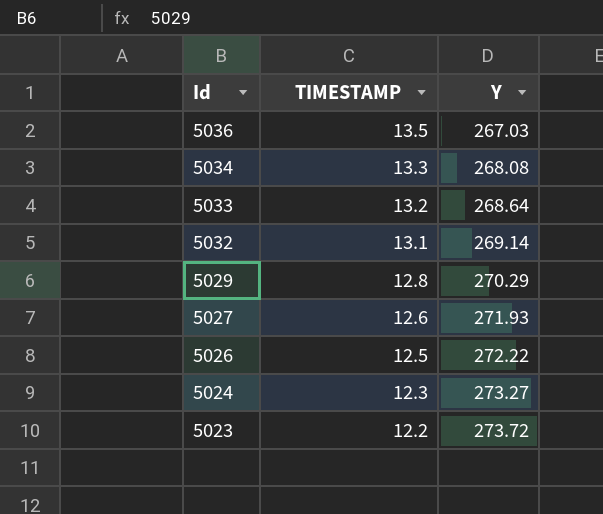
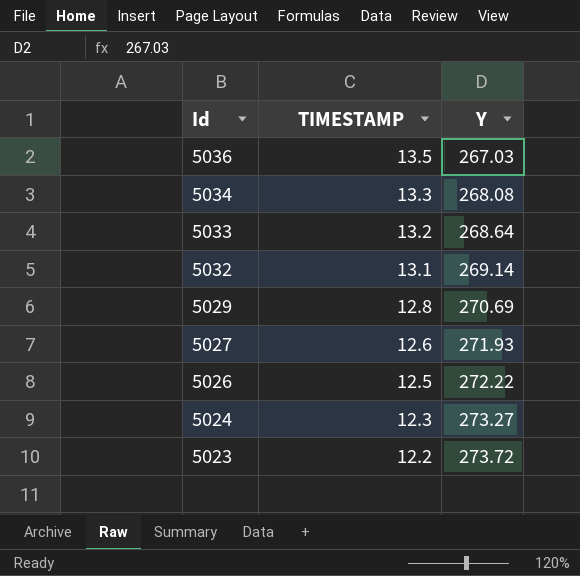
5029 | Y: 270.29 -> 270.69

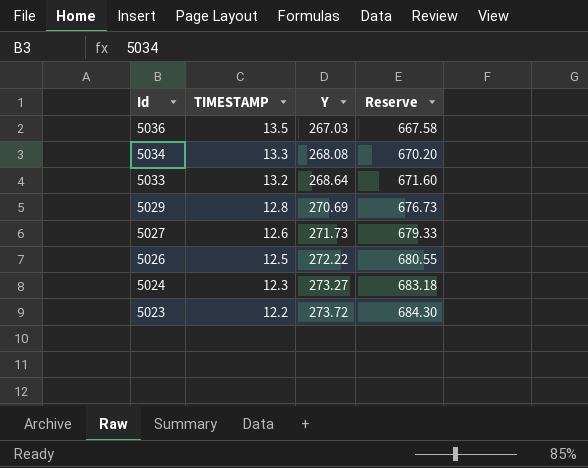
column Reserve | formula: none -> [Y] * 2.5
row 5032: 13.1 | 269.14 -> none
5027 | Y: 271.93 -> 271.73

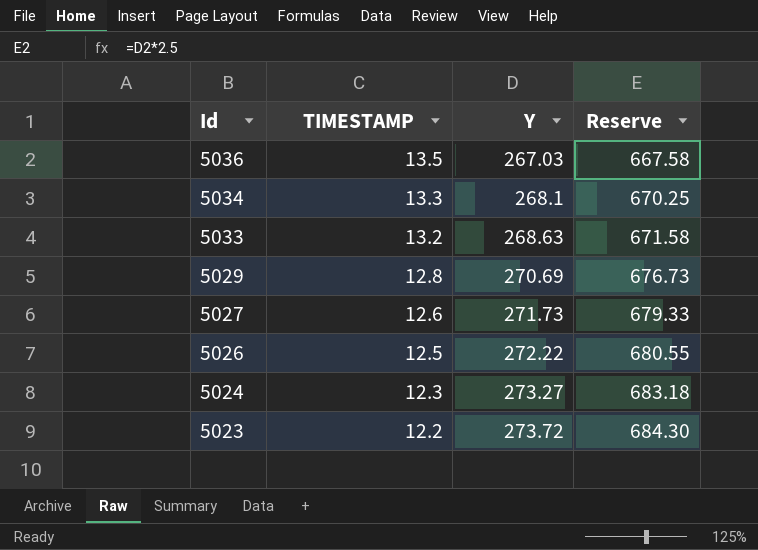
5034 | Y: 268.08 -> 268.1
5034 | Reserve: 670.20 -> 670.25
5033 | Y: 268.64 -> 268.63
5033 | Reserve: 671.60 -> 671.58

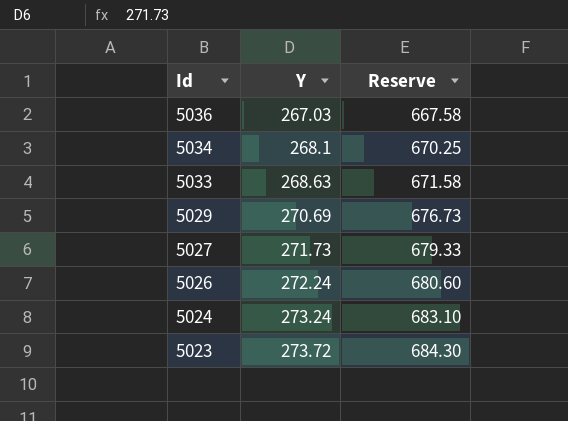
column TIMESTAMP | position: 2 -> none
5026 | Y: 272.22 -> 272.24
5026 | Reserve: 680.55 -> 680.60
5024 | Y: 273.27 -> 273.24
5024 | Reserve: 683.18 -> 683.10

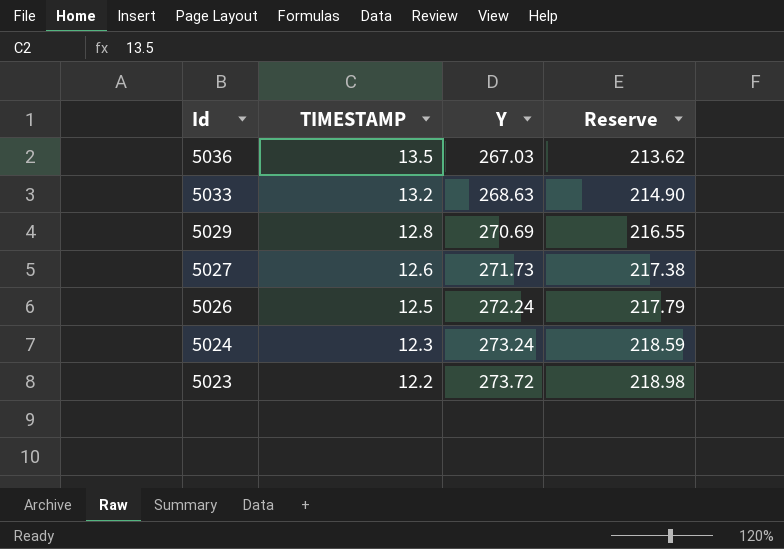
column TIMESTAMP | position: none -> 2
column Reserve | formula: [Y] * 2.5 -> [Y] * 0.8
row 5034: 268.1 | 670.25 -> none

